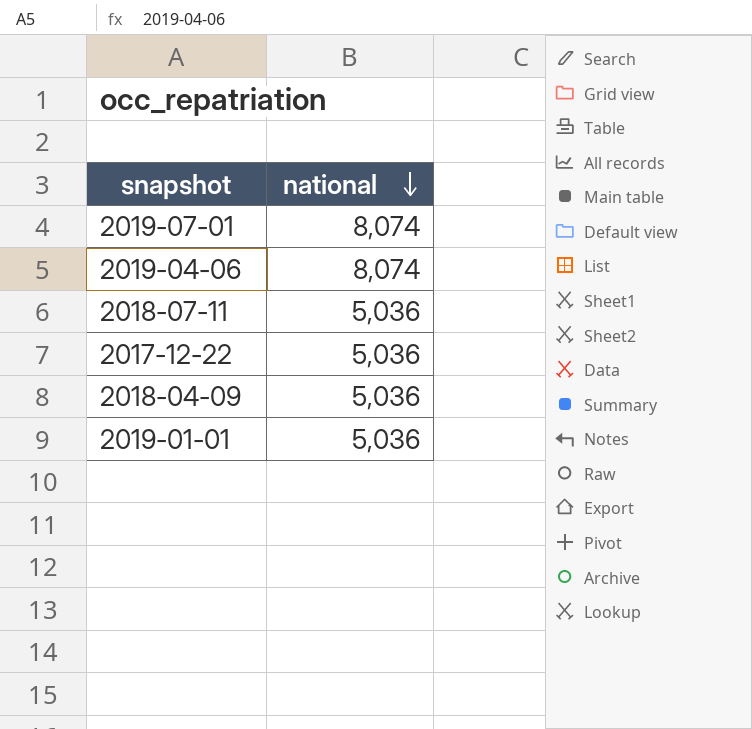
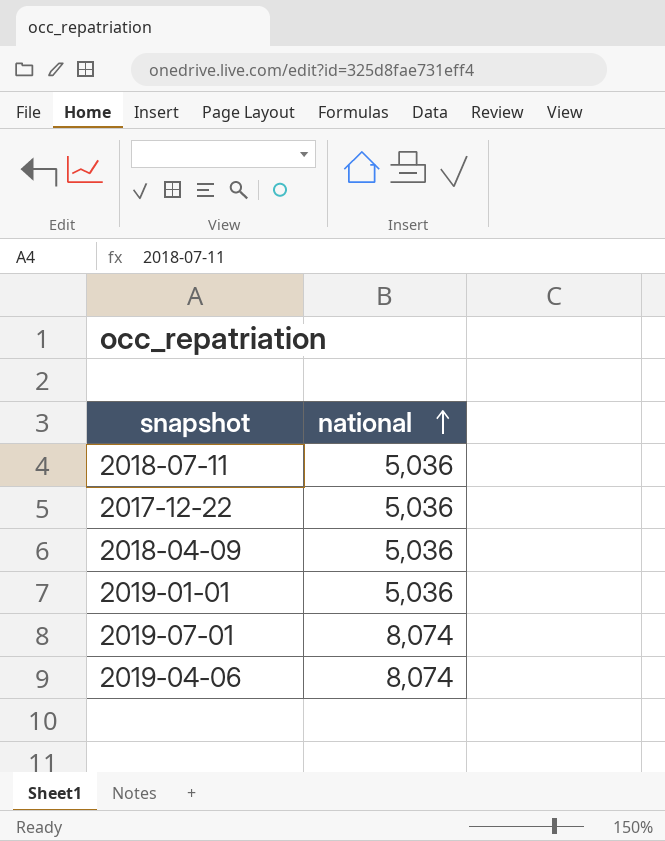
row order: national descending -> national ascending

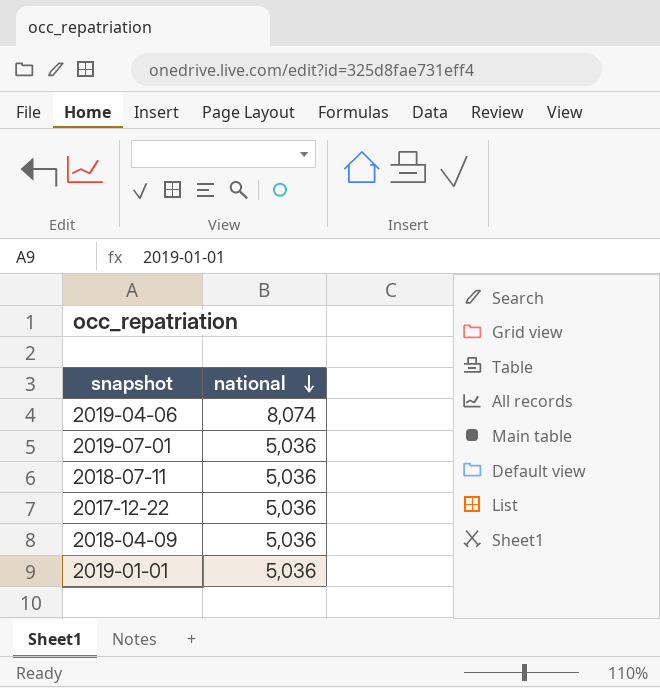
row order: national ascending -> national descending
2019-07-01 | national: 8,074 -> 5,036

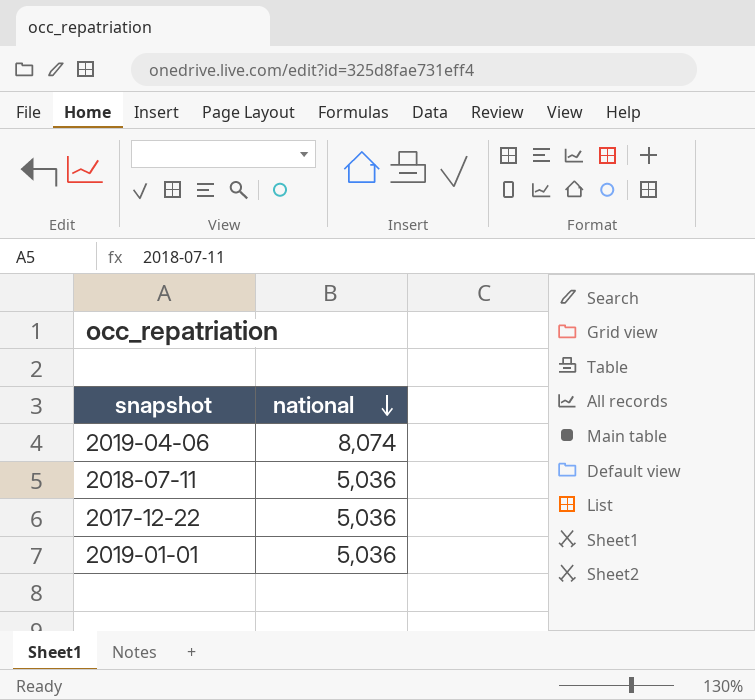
row 2019-07-01: 5,036 -> none
row 2018-04-09: 5,036 -> none

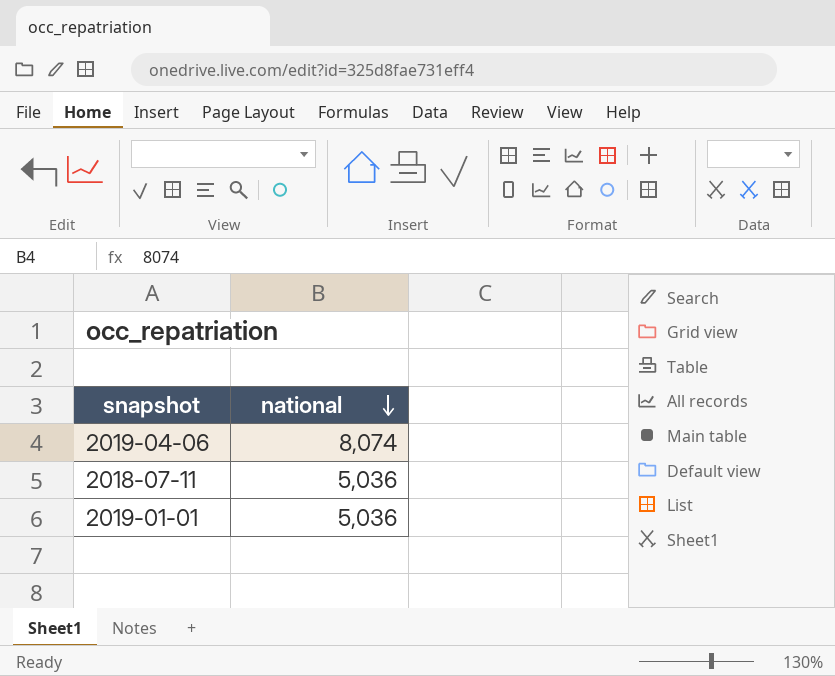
row 2017-12-22: 5,036 -> none

